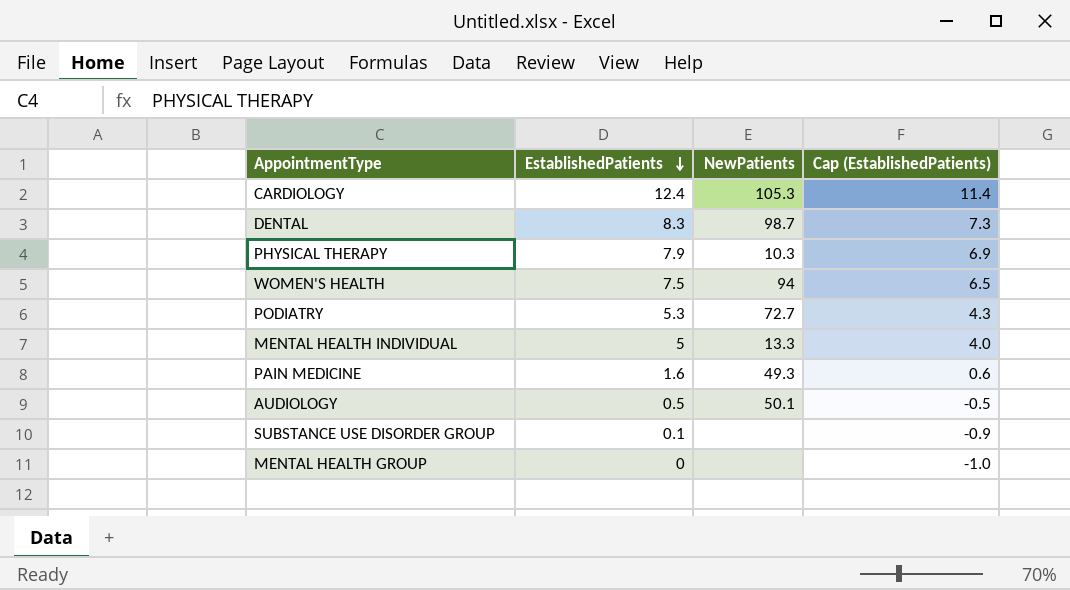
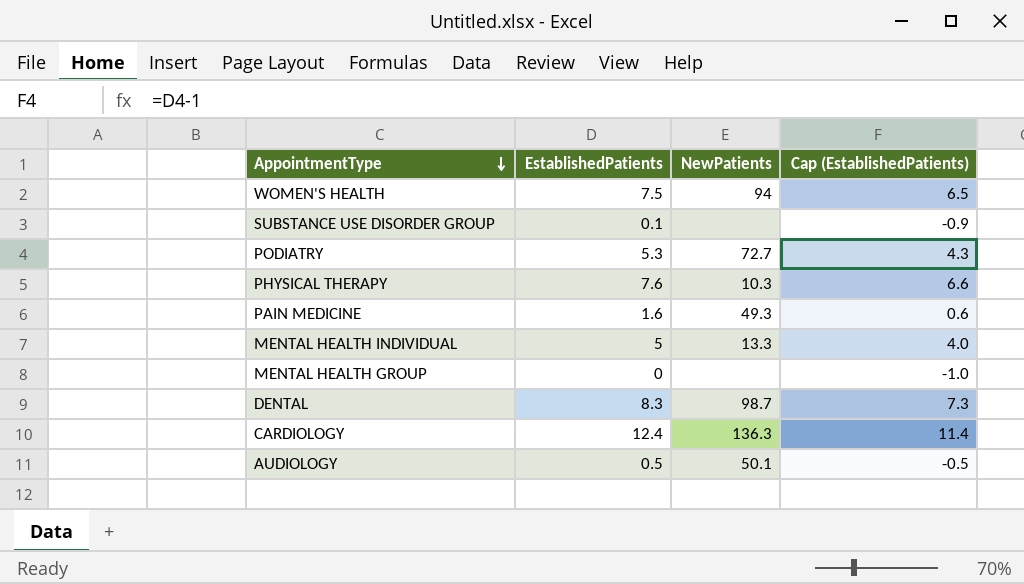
row order: EstablishedPatients descending -> AppointmentType descending
PHYSICAL THERAPY | EstablishedPatients: 7.9 -> 7.6
PHYSICAL THERAPY | Cap (EstablishedPatients): 6.9 -> 6.6
CARDIOLOGY | NewPatients: 105.3 -> 136.3

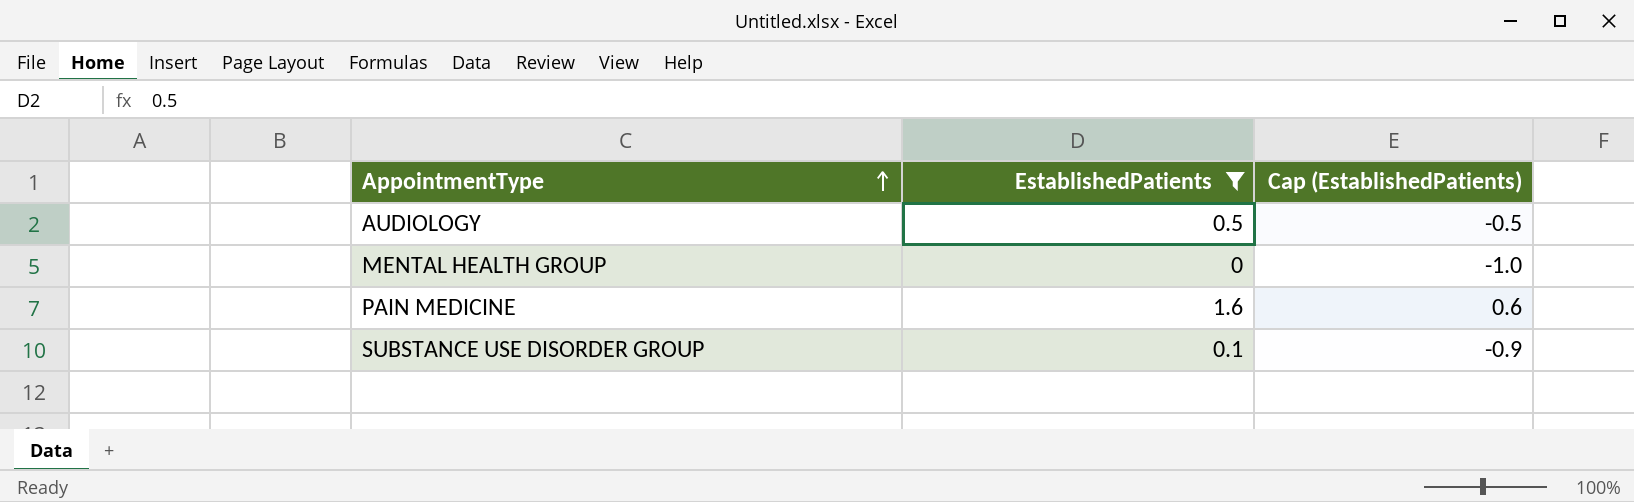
filter: none -> EstablishedPatients <= 1.6
row order: AppointmentType descending -> AppointmentType ascending
column NewPatients | position: 3 -> none

